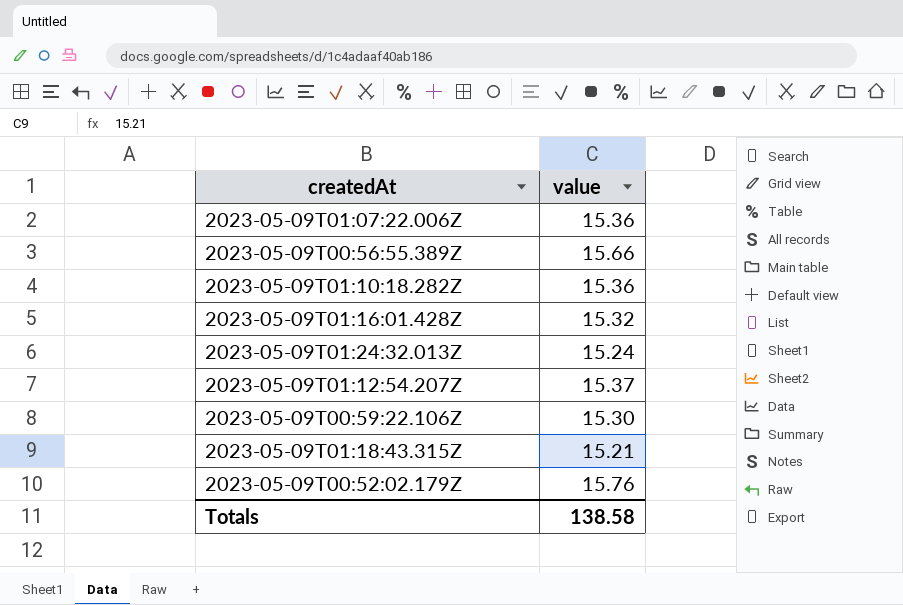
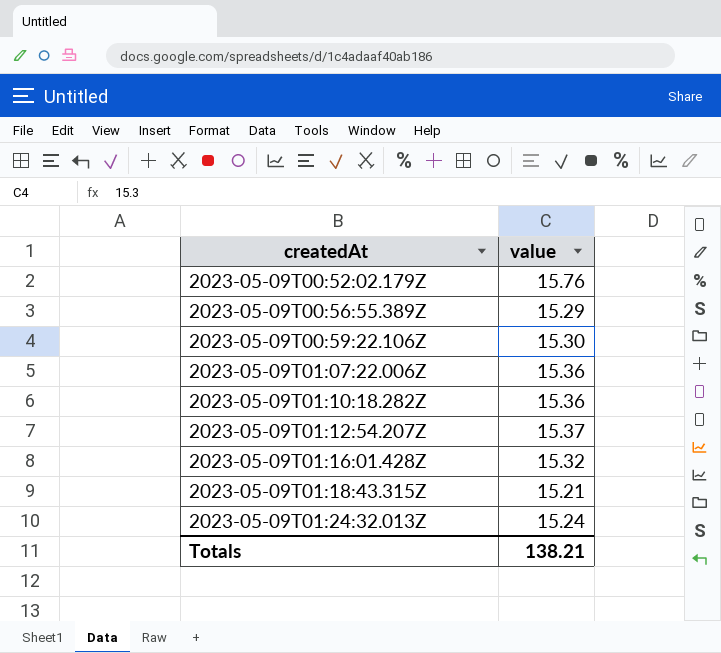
row order: none -> createdAt ascending
2023-05-09T00:56:55.389Z | value: 15.66 -> 15.29
Totals | value: 138.58 -> 138.21

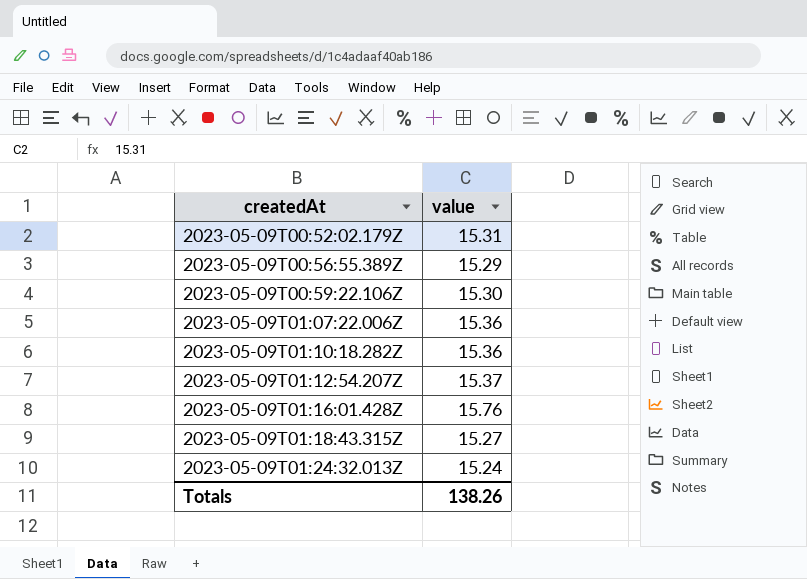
2023-05-09T00:52:02.179Z | value: 15.76 -> 15.31
2023-05-09T01:16:01.428Z | value: 15.32 -> 15.76
2023-05-09T01:18:43.315Z | value: 15.21 -> 15.27
Totals | value: 138.21 -> 138.26

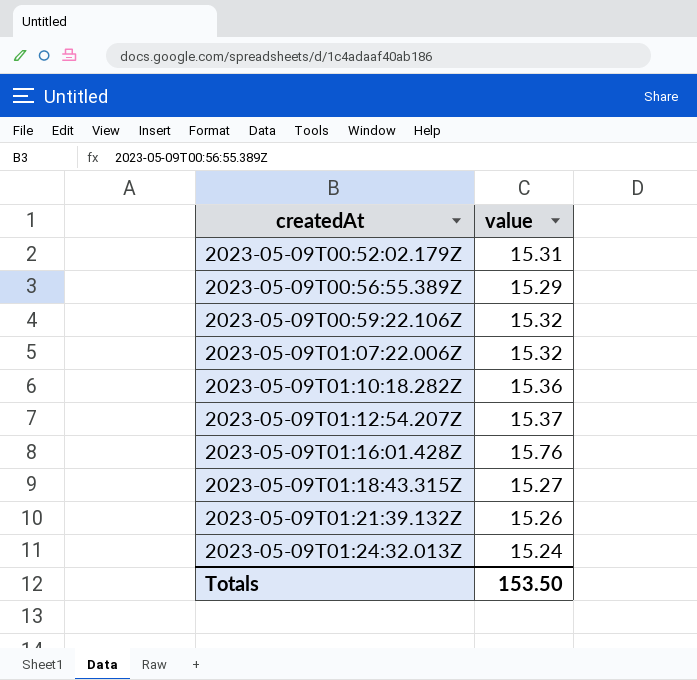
2023-05-09T00:59:22.106Z | value: 15.30 -> 15.32
2023-05-09T01:07:22.006Z | value: 15.36 -> 15.32
row 2023-05-09T01:21:39.132Z: none -> 15.26
Totals | value: 138.26 -> 153.50

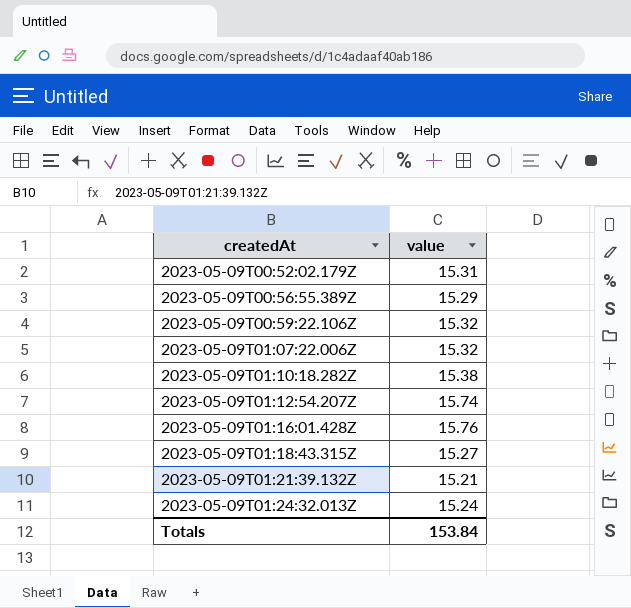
2023-05-09T01:10:18.282Z | value: 15.36 -> 15.38
2023-05-09T01:12:54.207Z | value: 15.37 -> 15.74
2023-05-09T01:21:39.132Z | value: 15.26 -> 15.21
Totals | value: 153.50 -> 153.84

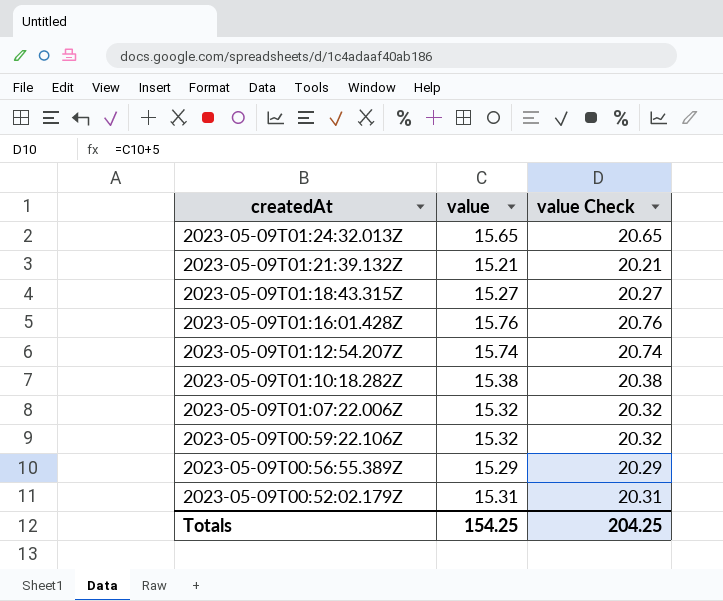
row order: createdAt ascending -> createdAt descending
column value Check | formula: none -> [value] + 5
2023-05-09T01:24:32.013Z | value: 15.24 -> 15.65
Totals | value: 153.84 -> 154.25

